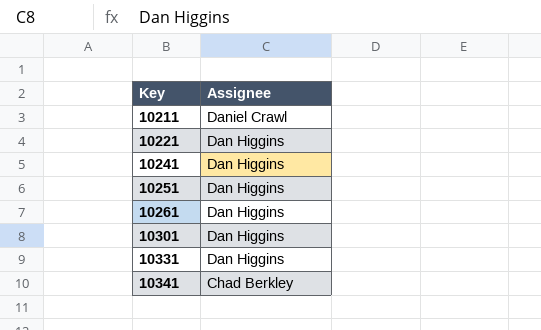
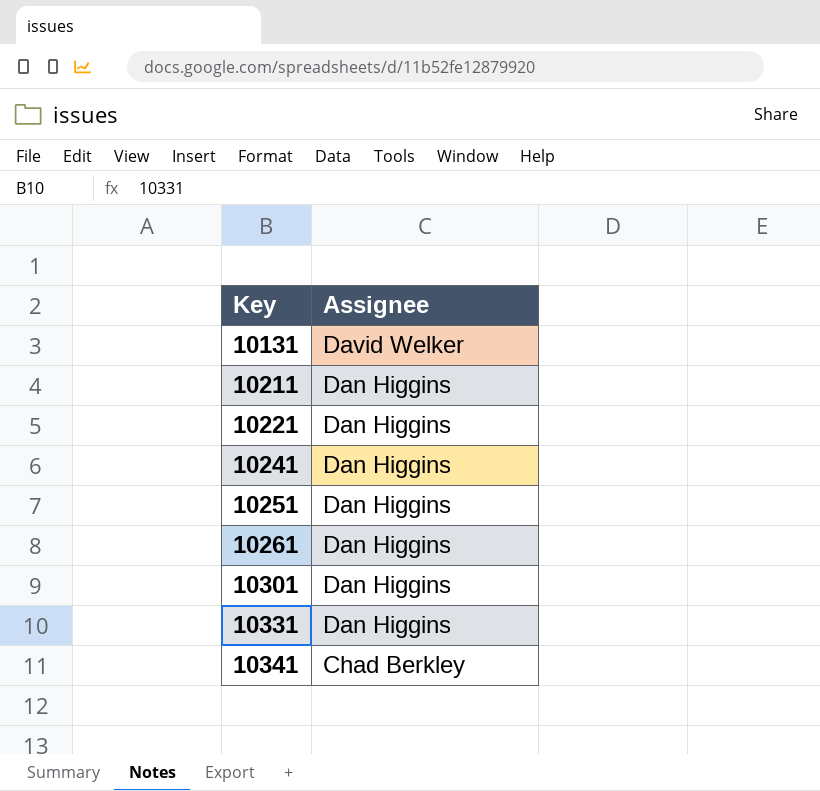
row 10131: none -> David Welker
10211 | Assignee: Daniel Crawl -> Dan Higgins

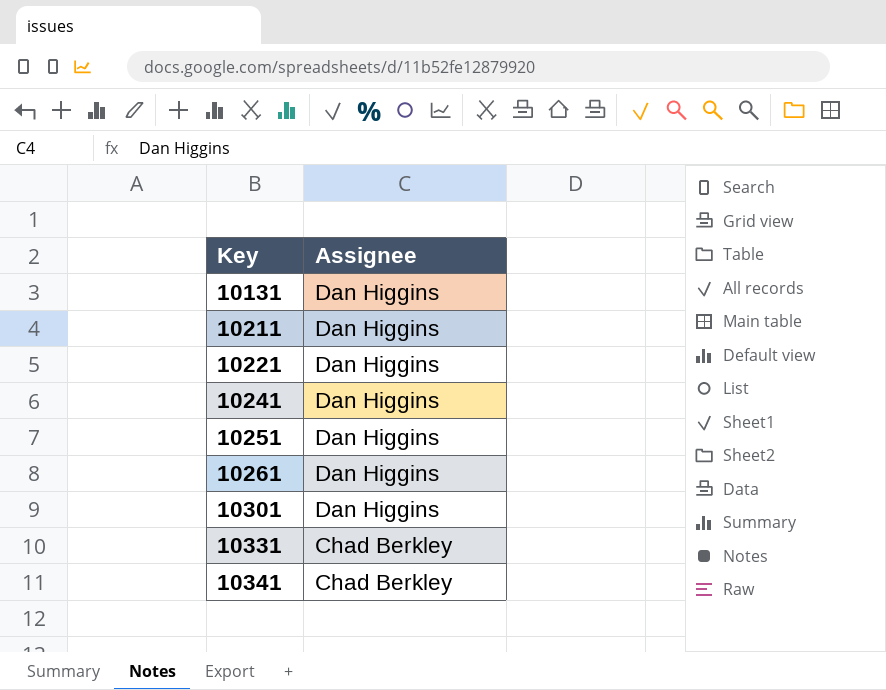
10131 | Assignee: David Welker -> Dan Higgins
10331 | Assignee: Dan Higgins -> Chad Berkley

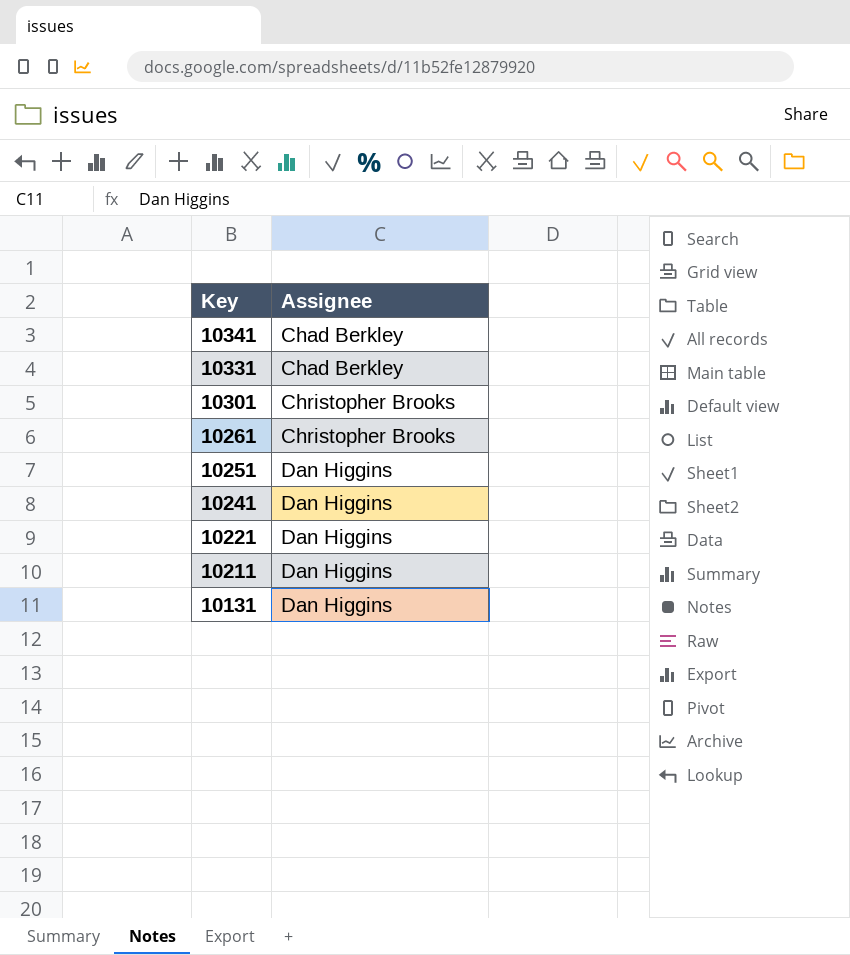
row order: Key ascending -> Key descending
10301 | Assignee: Dan Higgins -> Christopher Brooks
10261 | Assignee: Dan Higgins -> Christopher Brooks

